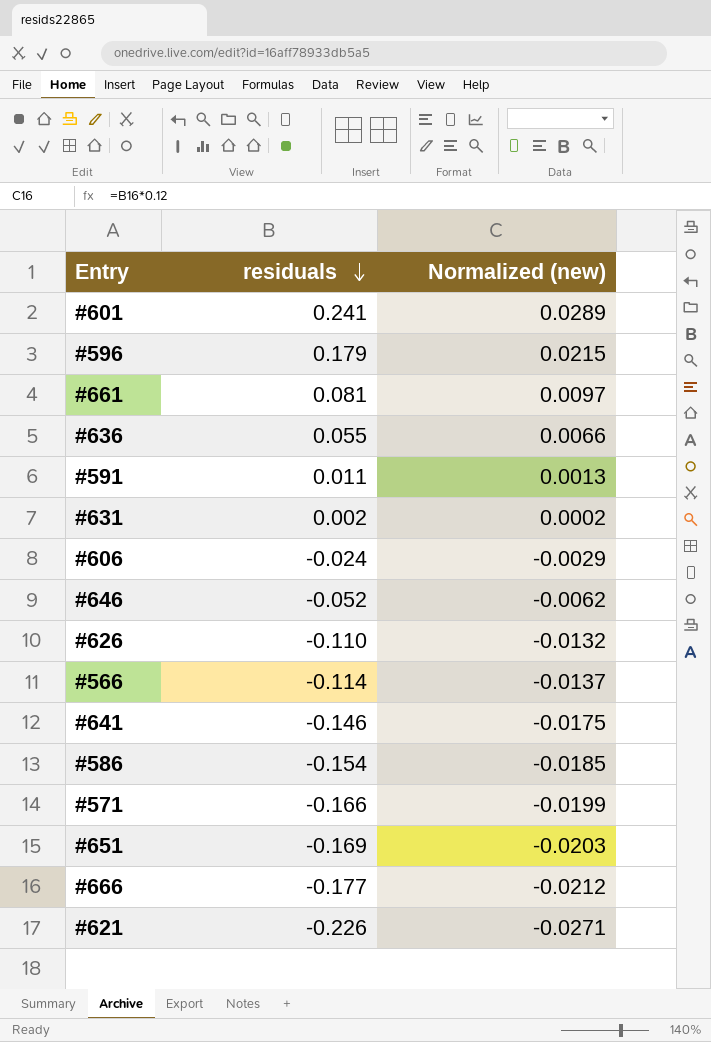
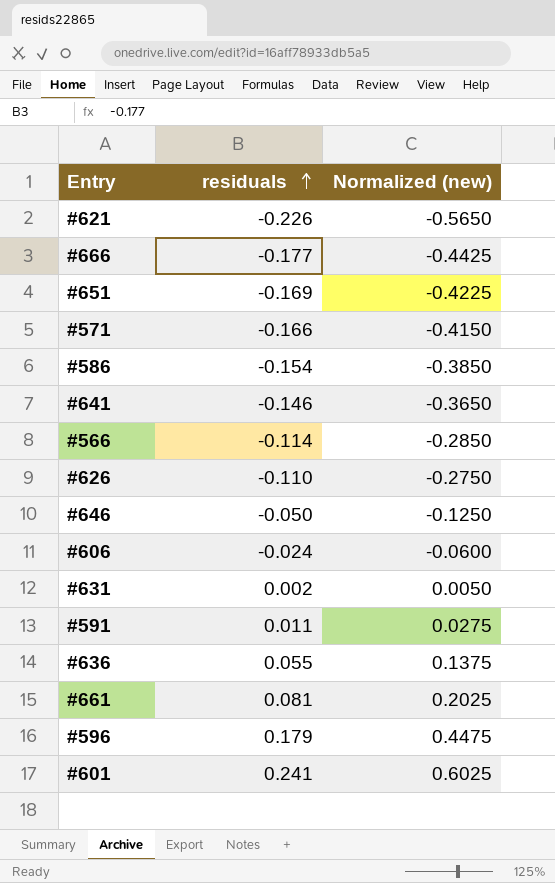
row order: residuals descending -> residuals ascending
column Normalized (new) | formula: [residuals] * 0.12 -> [residuals] * 2.5
#646 | residuals: -0.052 -> -0.050

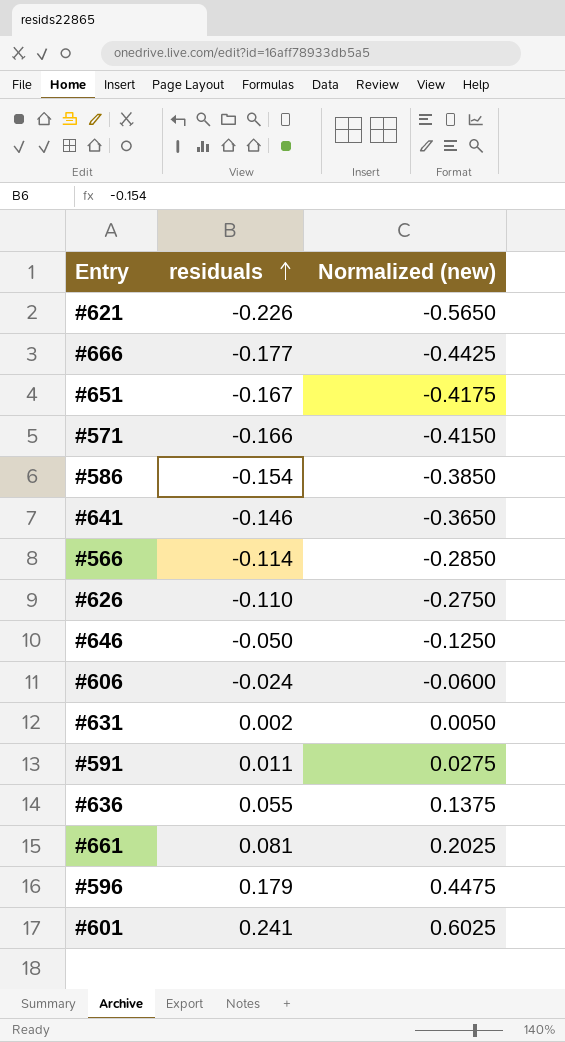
#651 | residuals: -0.169 -> -0.167
#651 | Normalized (new): -0.4225 -> -0.4175

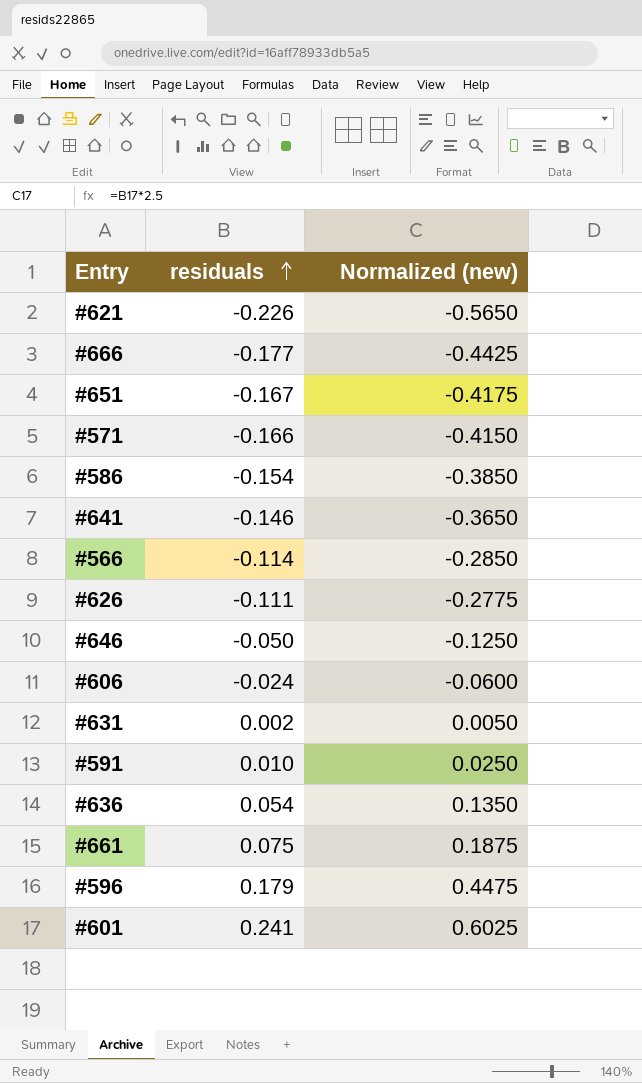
#626 | residuals: -0.110 -> -0.111
#626 | Normalized (new): -0.2750 -> -0.2775
#591 | residuals: 0.011 -> 0.010
#591 | Normalized (new): 0.0275 -> 0.0250
#636 | residuals: 0.055 -> 0.054
#636 | Normalized (new): 0.1375 -> 0.1350
#661 | residuals: 0.081 -> 0.075
#661 | Normalized (new): 0.2025 -> 0.1875

